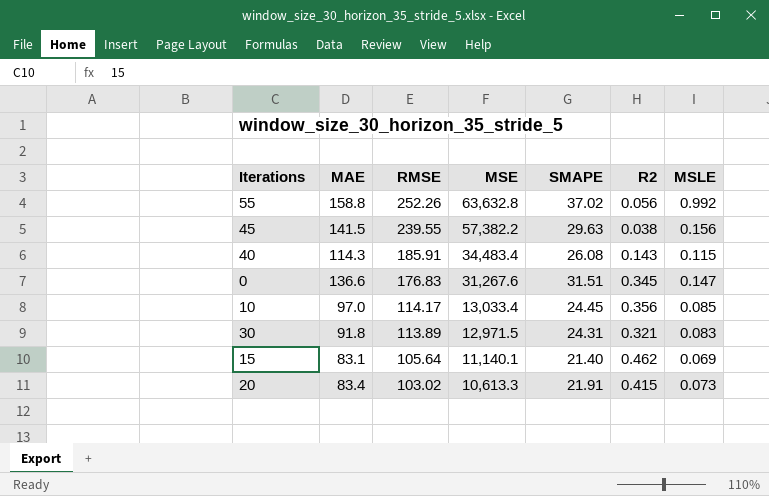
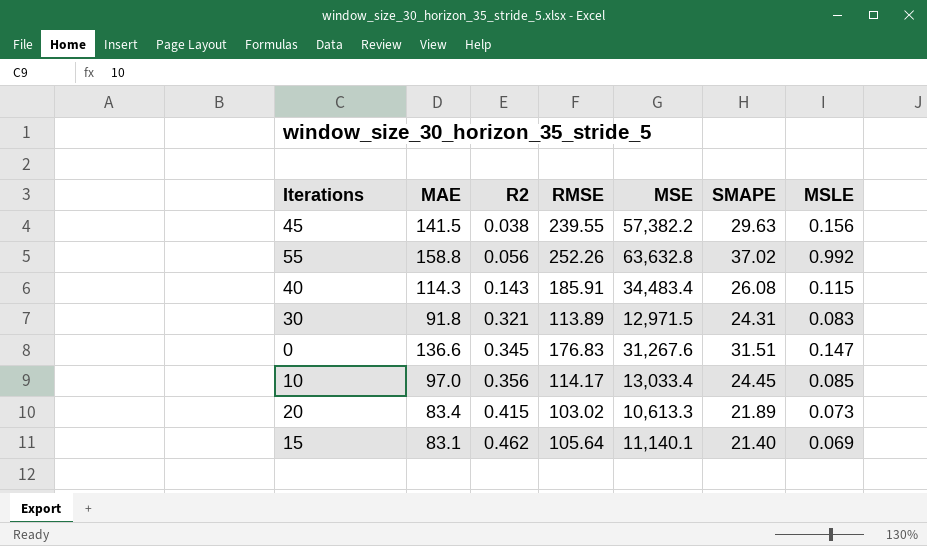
row order: RMSE descending -> R2 ascending
column R2 | position: 6 -> 3
20 | SMAPE: 21.91 -> 21.89

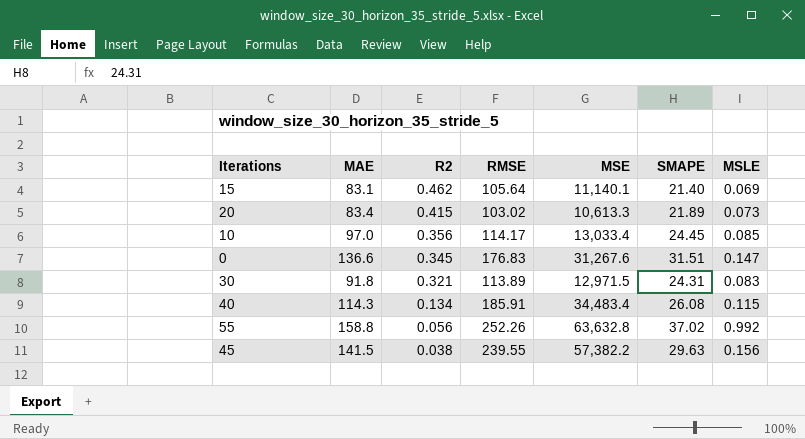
row order: R2 ascending -> R2 descending
40 | R2: 0.143 -> 0.134

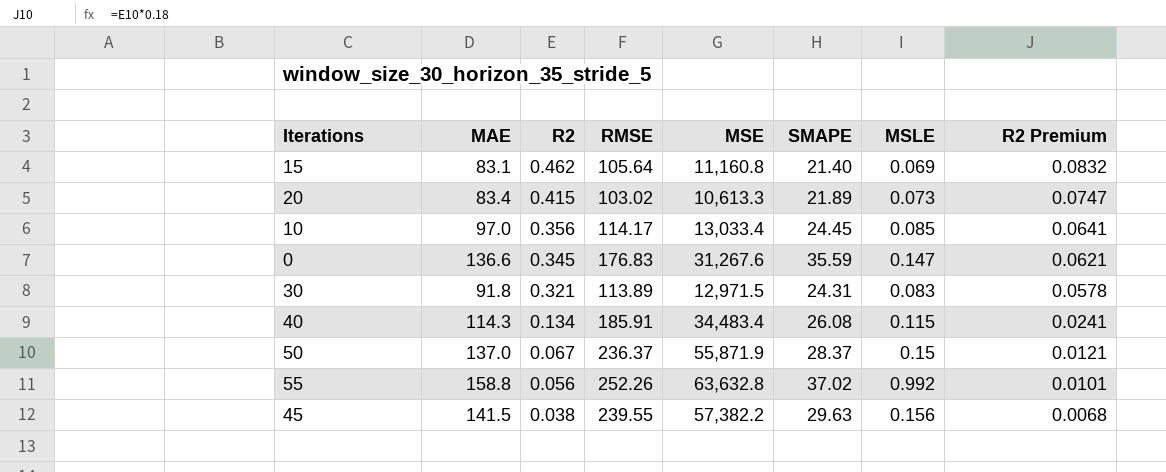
column R2 Premium | formula: none -> [R2] * 0.18
15 | MSE: 11,140.1 -> 11,160.8
0 | SMAPE: 31.51 -> 35.59
row 50: none -> 137.0 | 0.067 | 236.37 | 55,871.9 | 28.37 | 0.15 | 0.0121

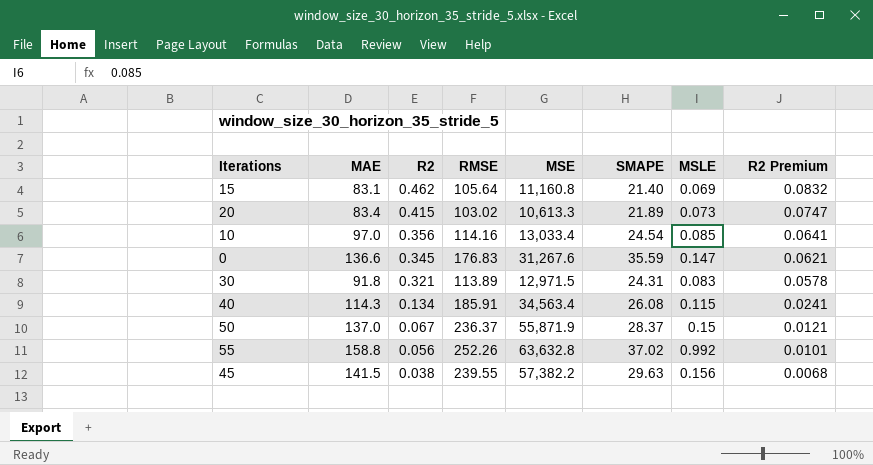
10 | RMSE: 114.17 -> 114.16
10 | SMAPE: 24.45 -> 24.54
40 | MSE: 34,483.4 -> 34,563.4

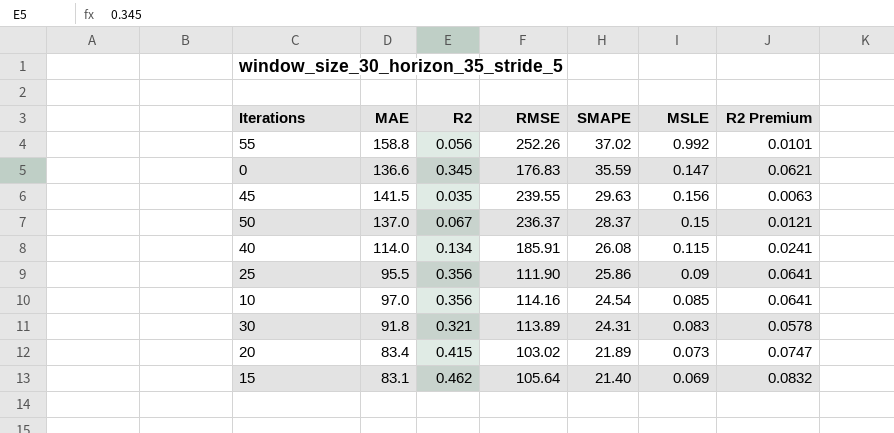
row order: R2 descending -> SMAPE descending
column MSE | position: 5 -> none
45 | R2: 0.038 -> 0.035
45 | R2 Premium: 0.0068 -> 0.0063
40 | MAE: 114.3 -> 114.0
row 25: none -> 95.5 | 0.356 | 111.90 | 25.86 | 0.09 | 0.0641

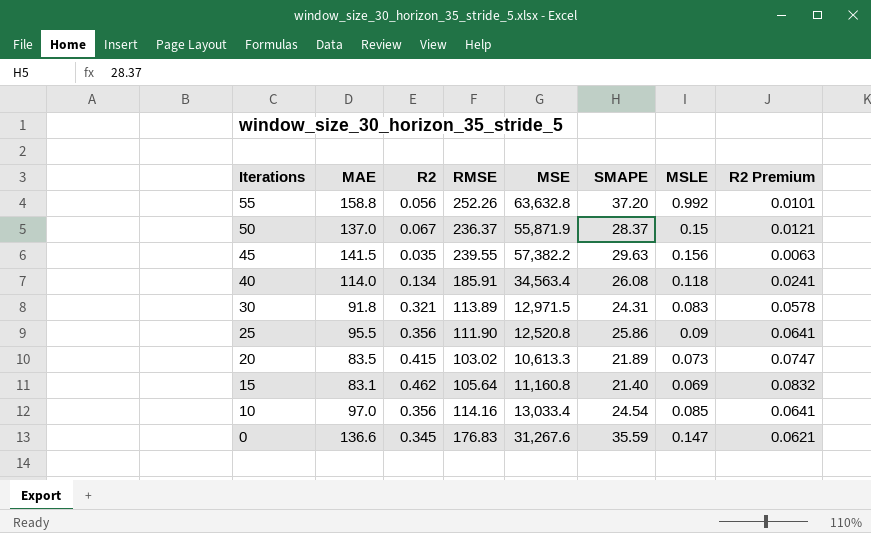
row order: SMAPE descending -> Iterations descending
column MSE | position: none -> 5
55 | SMAPE: 37.02 -> 37.20
40 | MSLE: 0.115 -> 0.118
20 | MAE: 83.4 -> 83.5

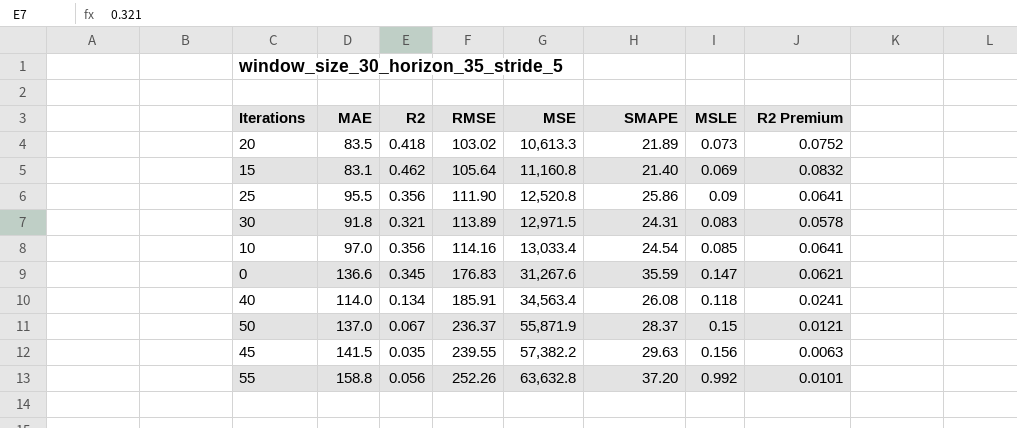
row order: Iterations descending -> RMSE ascending
20 | R2: 0.415 -> 0.418
20 | R2 Premium: 0.0747 -> 0.0752

